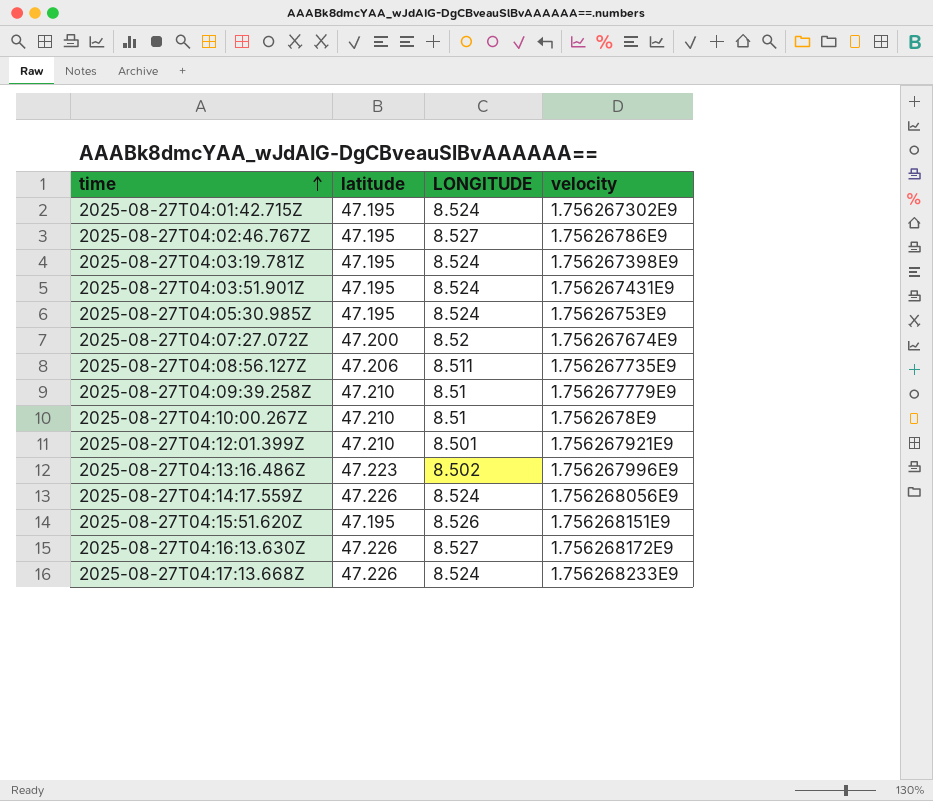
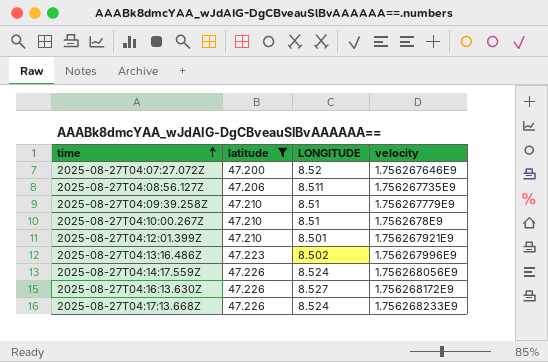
filter: none -> latitude != 47.195
2025-08-27T04:07:27.072Z | velocity: 1.756267674E9 -> 1.756267646E9

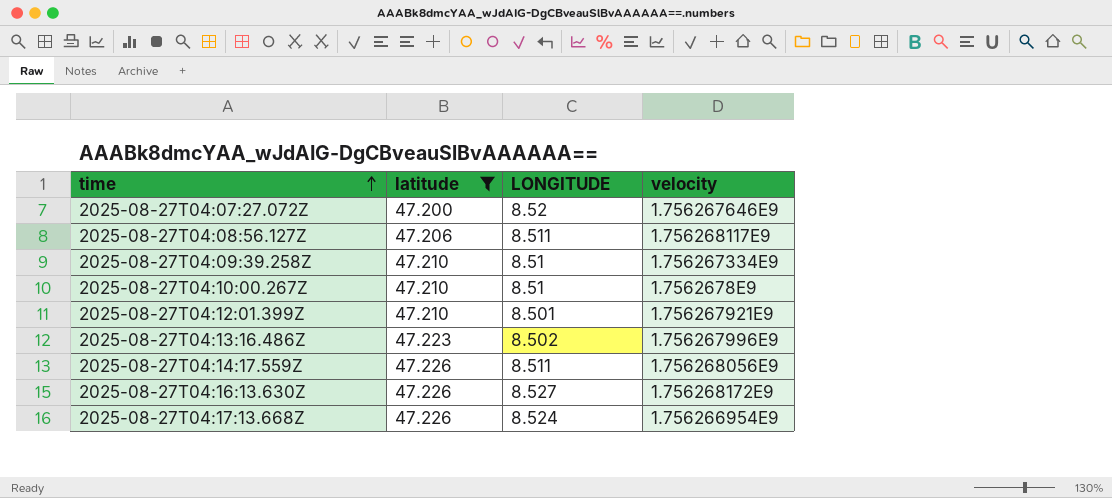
2025-08-27T04:08:56.127Z | velocity: 1.756267735E9 -> 1.756268117E9
2025-08-27T04:09:39.258Z | velocity: 1.756267779E9 -> 1.756267334E9
2025-08-27T04:14:17.559Z | LONGITUDE: 8.524 -> 8.511
2025-08-27T04:17:13.668Z | velocity: 1.756268233E9 -> 1.756266954E9

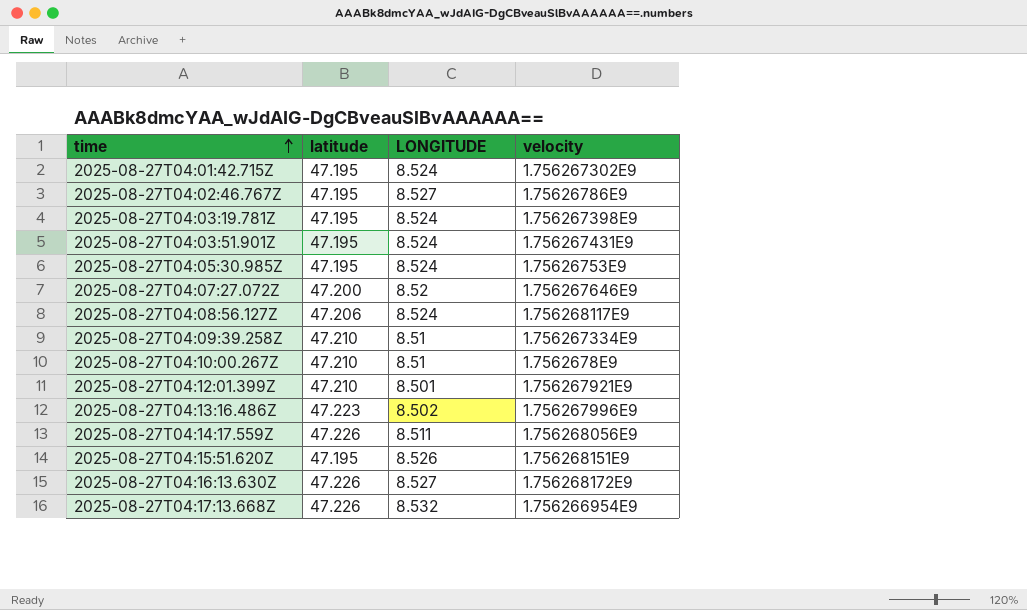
filter: latitude != 47.195 -> none
2025-08-27T04:08:56.127Z | LONGITUDE: 8.511 -> 8.524
2025-08-27T04:17:13.668Z | LONGITUDE: 8.524 -> 8.532

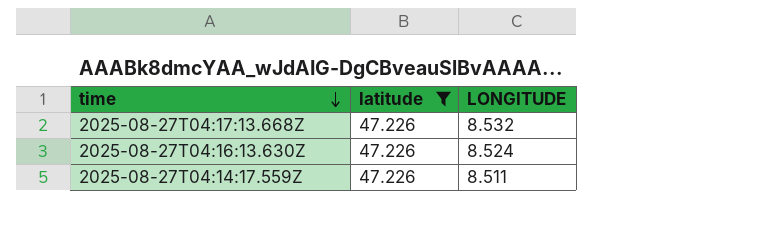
filter: none -> latitude = 47.226
row order: time ascending -> time descending
column velocity | position: 4 -> none
2025-08-27T04:16:13.630Z | LONGITUDE: 8.527 -> 8.524

